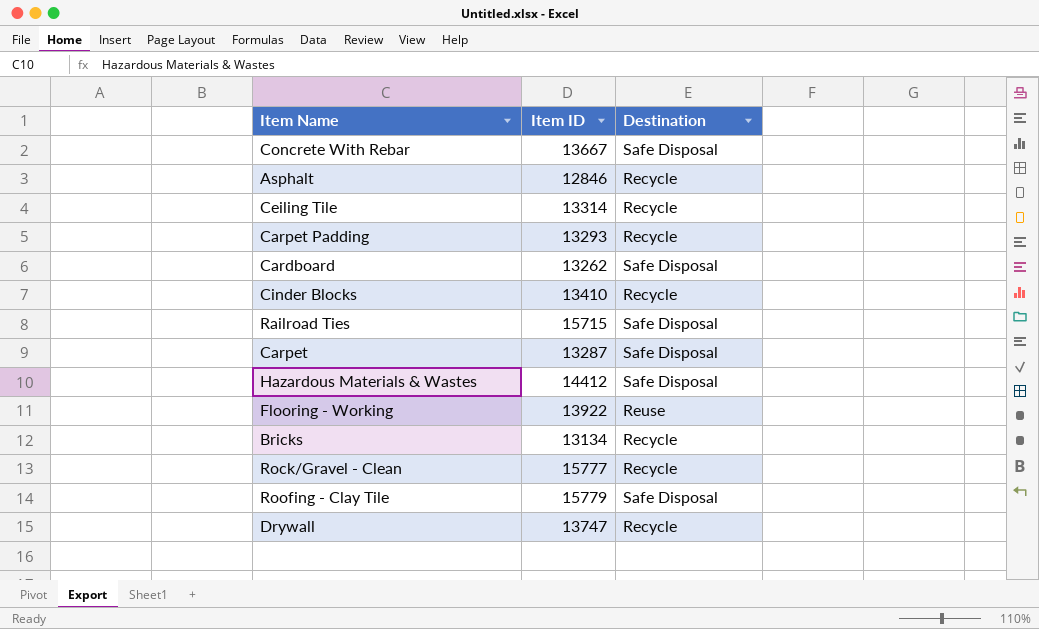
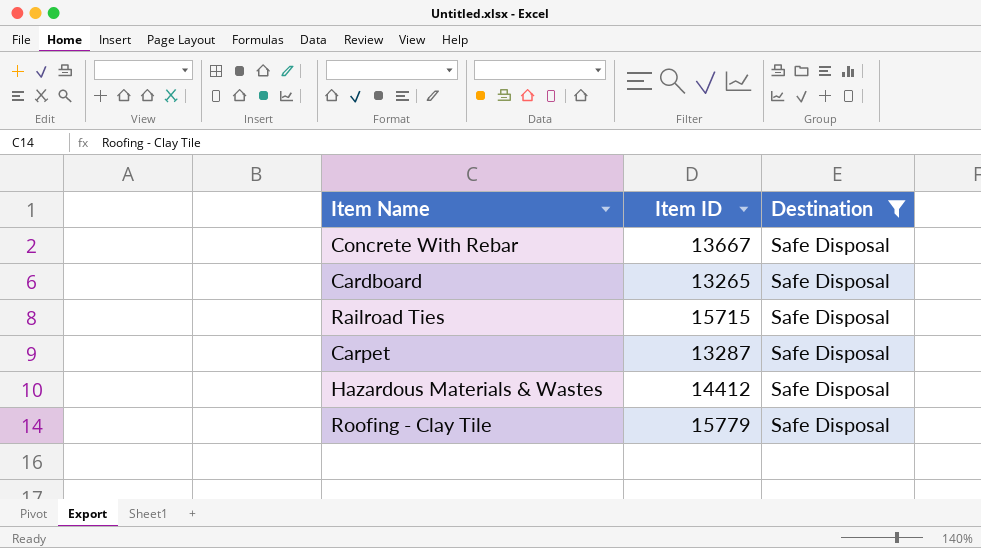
filter: none -> Destination = Safe Disposal
Cardboard | Item ID: 13262 -> 13265

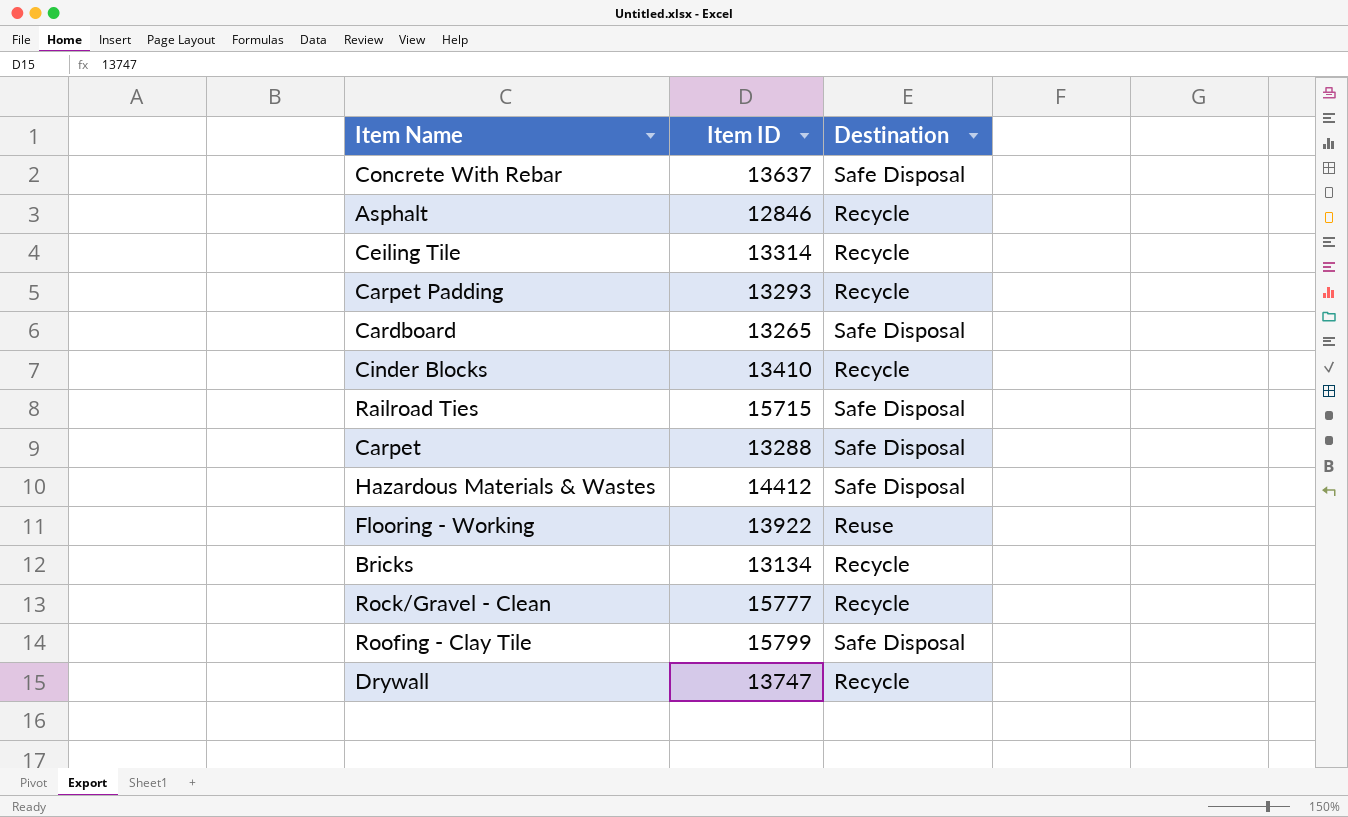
filter: Destination = Safe Disposal -> none
Concrete With Rebar | Item ID: 13667 -> 13637
Carpet | Item ID: 13287 -> 13288
Roofing - Clay Tile | Item ID: 15779 -> 15799

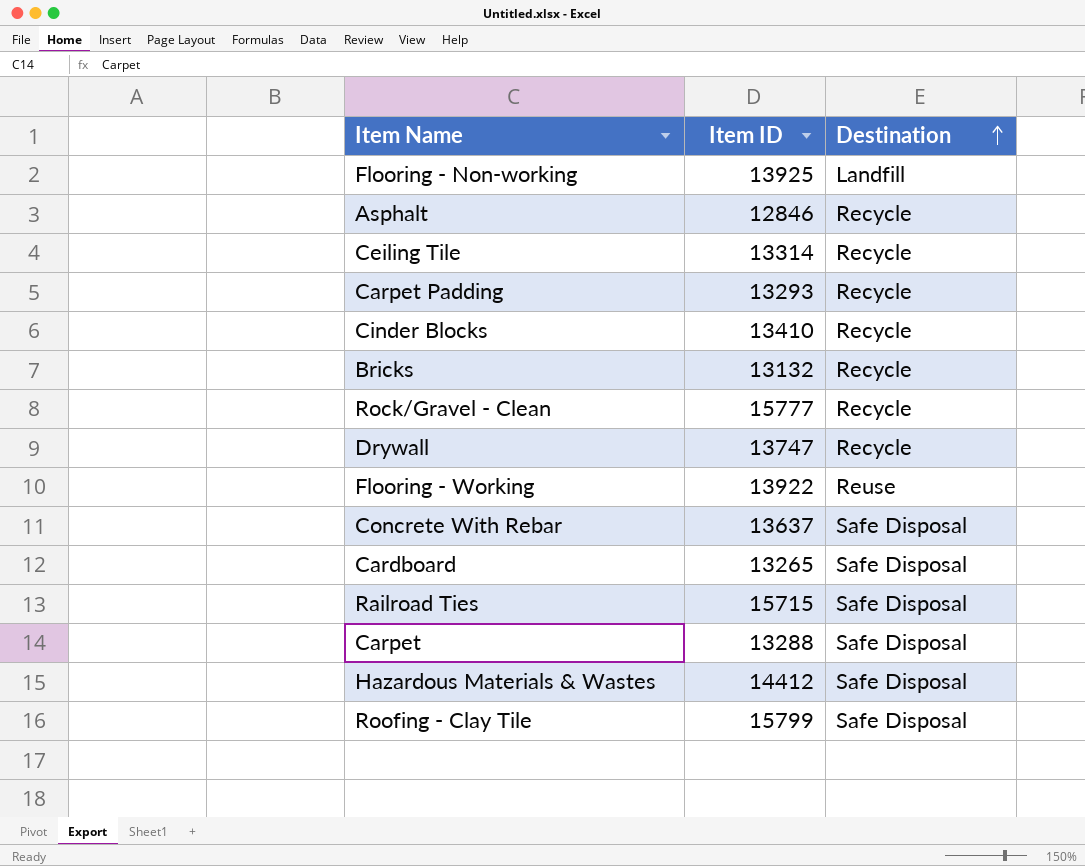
row order: none -> Destination ascending
row Flooring - Non-working: none -> 13925 | Landfill
Bricks | Item ID: 13134 -> 13132

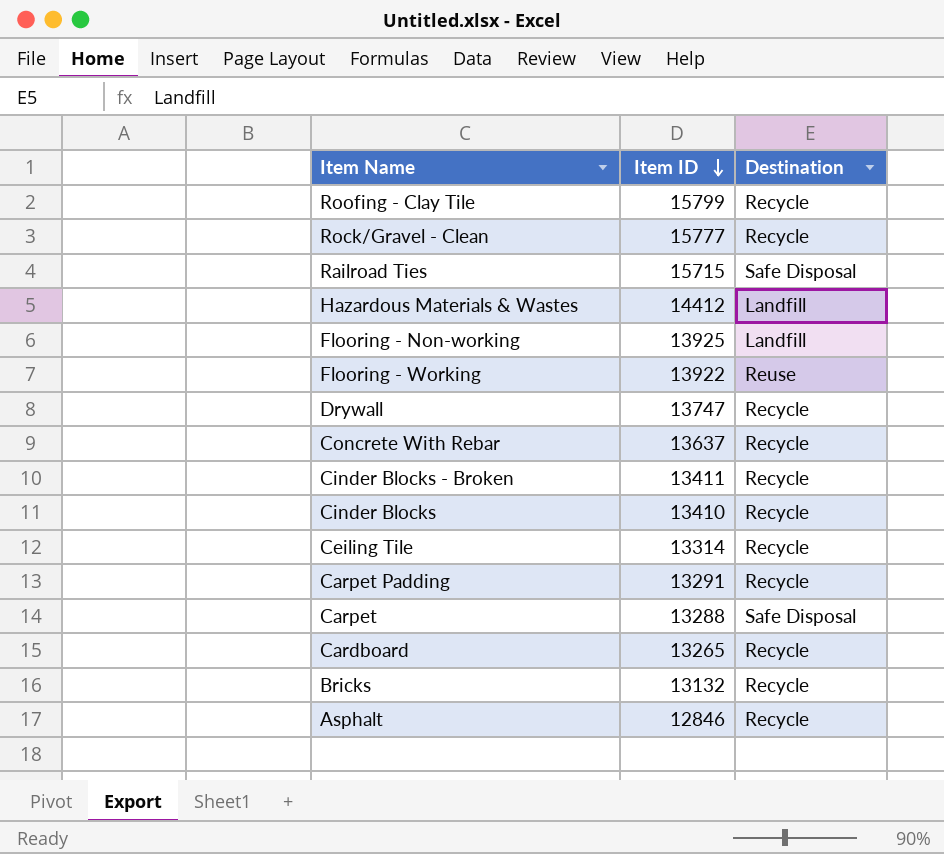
row order: Destination ascending -> Item ID descending
Roofing - Clay Tile | Destination: Safe Disposal -> Recycle
Hazardous Materials & Wastes | Destination: Safe Disposal -> Landfill
Concrete With Rebar | Destination: Safe Disposal -> Recycle
row Cinder Blocks - Broken: none -> 13411 | Recycle
Carpet Padding | Item ID: 13293 -> 13291
Cardboard | Destination: Safe Disposal -> Recycle

